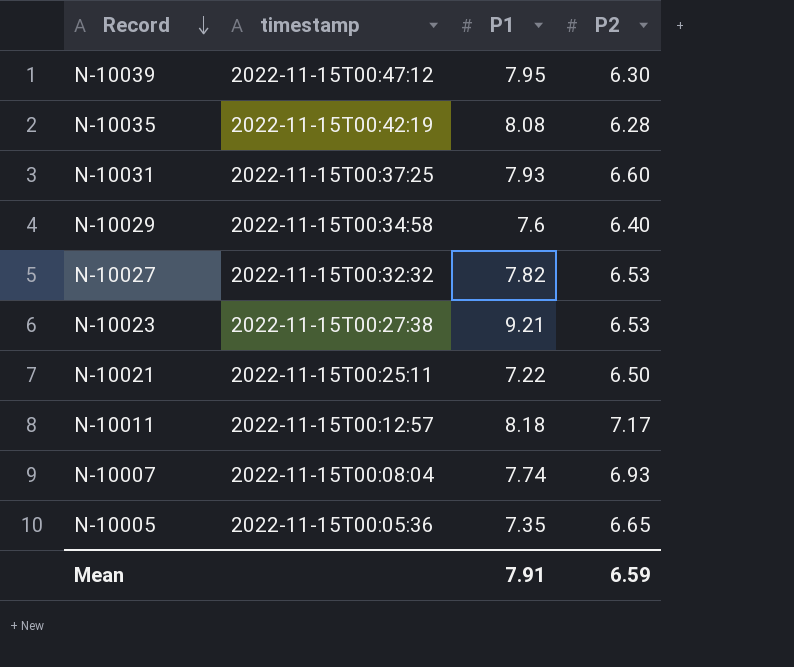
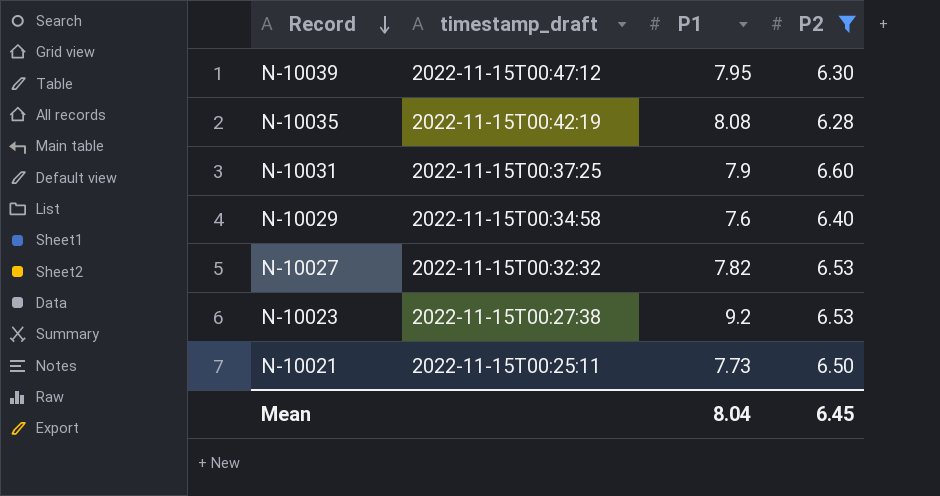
filter: none -> P2 <= 6.60
column name: timestamp -> timestamp_draft
N-10031 | P1: 7.93 -> 7.9
N-10023 | P1: 9.21 -> 9.2
N-10021 | P1: 7.22 -> 7.73
Mean | P1: 7.91 -> 8.04
Mean | P2: 6.59 -> 6.45

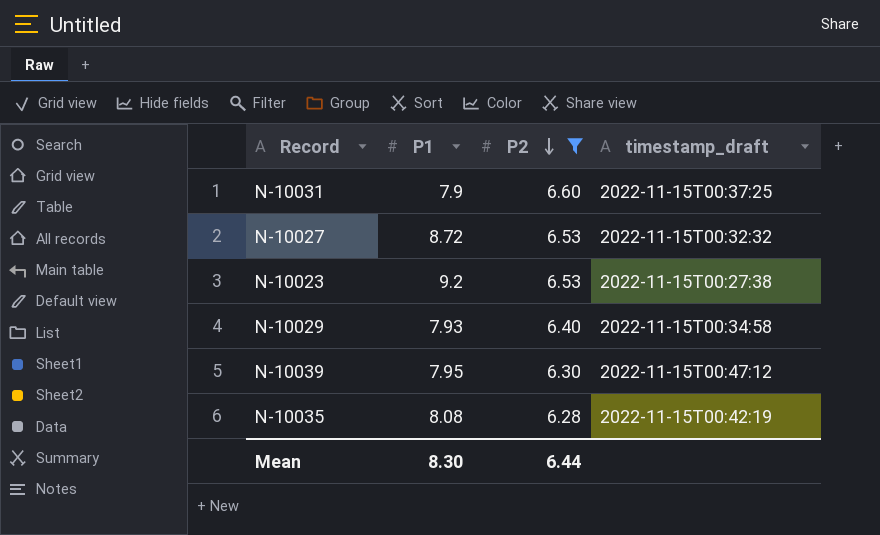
row order: Record descending -> P2 descending
column timestamp_draft | position: 2 -> 4
row N-10021: 2022-11-15T00:25:11 | 7.73 | 6.50 -> none
N-10027 | P1: 7.82 -> 8.72
N-10029 | P1: 7.6 -> 7.93
Mean | P1: 8.04 -> 8.30
Mean | P2: 6.45 -> 6.44

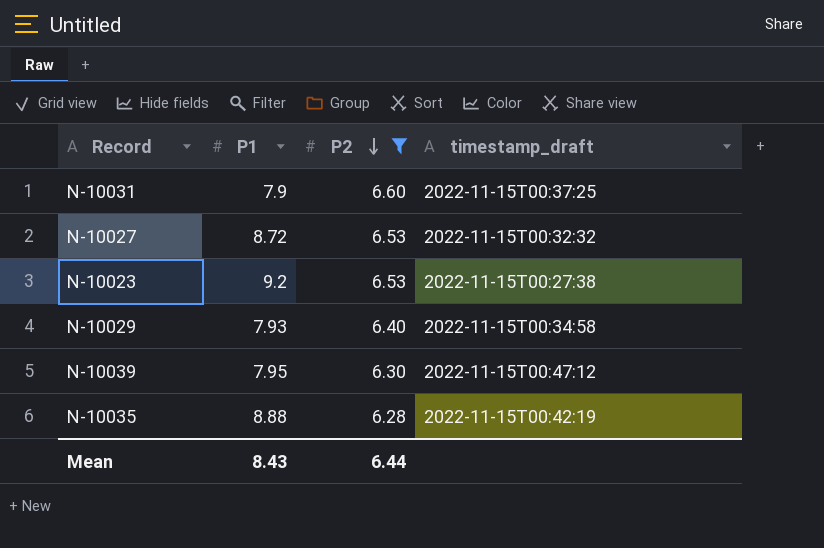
N-10035 | P1: 8.08 -> 8.88
Mean | P1: 8.30 -> 8.43

